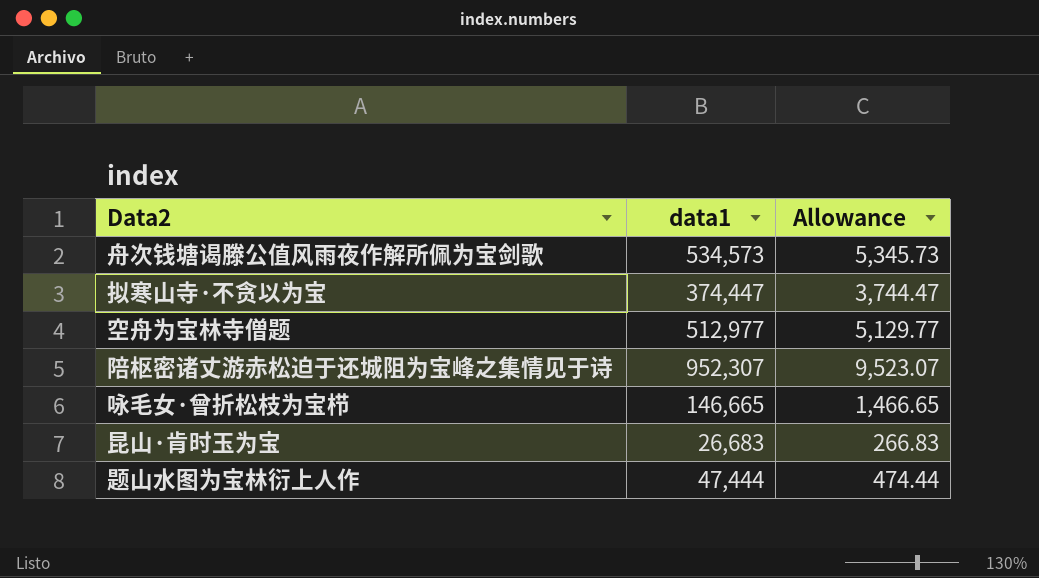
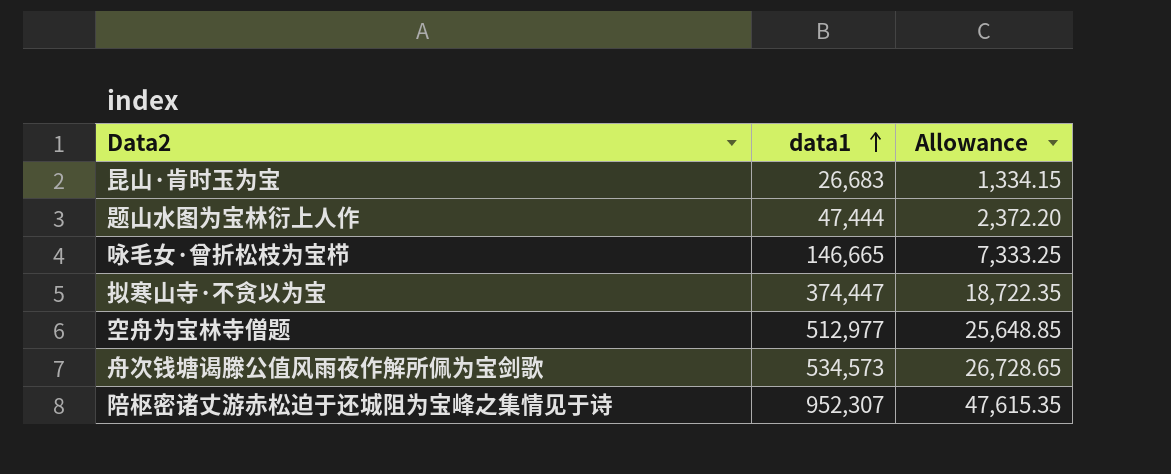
row order: none -> data1 ascending
column Allowance | formula: [data1] * 0.01 -> [data1] * 0.05

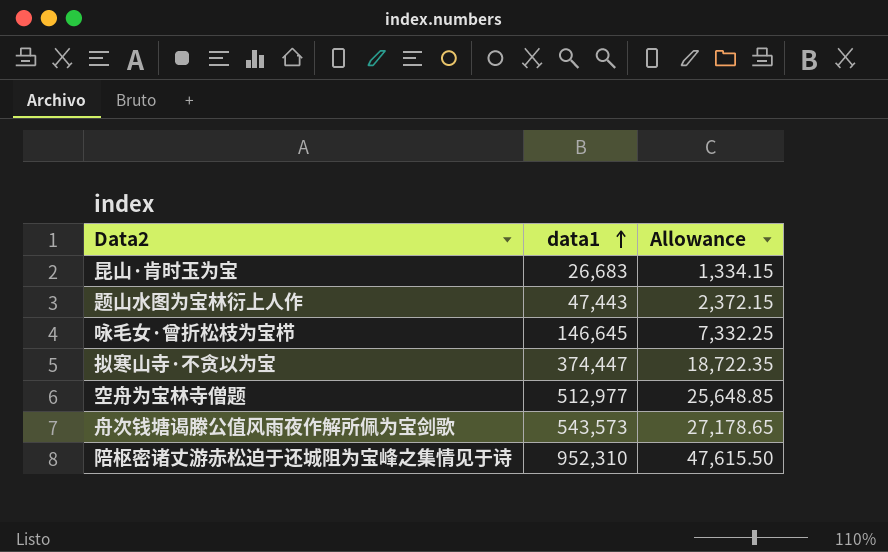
题山水图为宝林衍上人作 | data1: 47,444 -> 47,443
题山水图为宝林衍上人作 | Allowance: 2,372.20 -> 2,372.15
咏毛女·曾折松枝为宝栉 | data1: 146,665 -> 146,645
咏毛女·曾折松枝为宝栉 | Allowance: 7,333.25 -> 7,332.25
舟次钱塘谒滕公值风雨夜作解所佩为宝剑歌 | data1: 534,573 -> 543,573
舟次钱塘谒滕公值风雨夜作解所佩为宝剑歌 | Allowance: 26,728.65 -> 27,178.65
陪枢密诸丈游赤松迫于还城阻为宝峰之集情见于诗 | data1: 952,307 -> 952,310
陪枢密诸丈游赤松迫于还城阻为宝峰之集情见于诗 | Allowance: 47,615.35 -> 47,615.50

